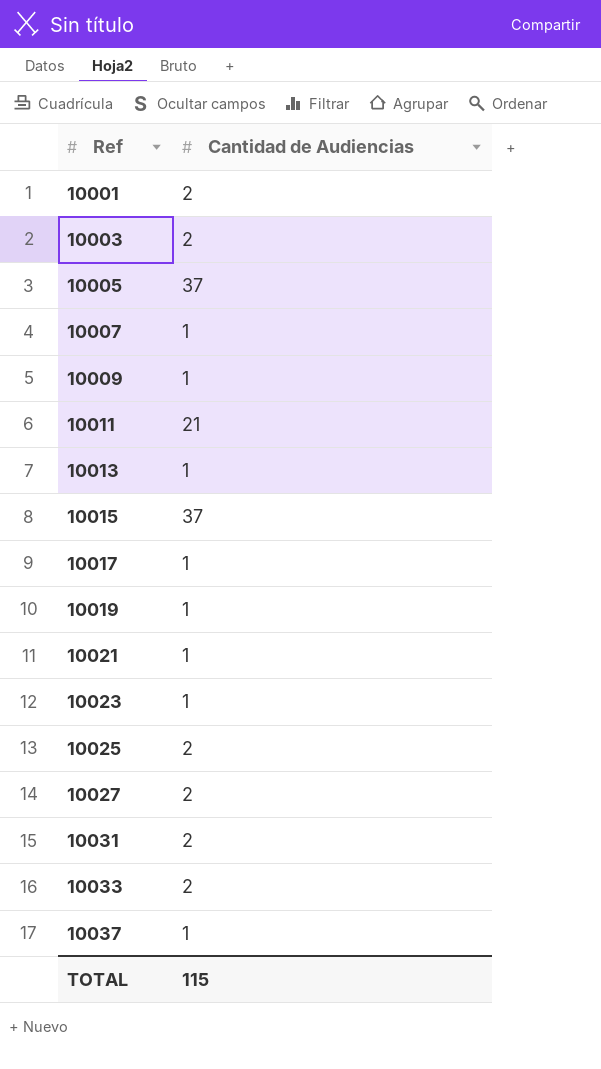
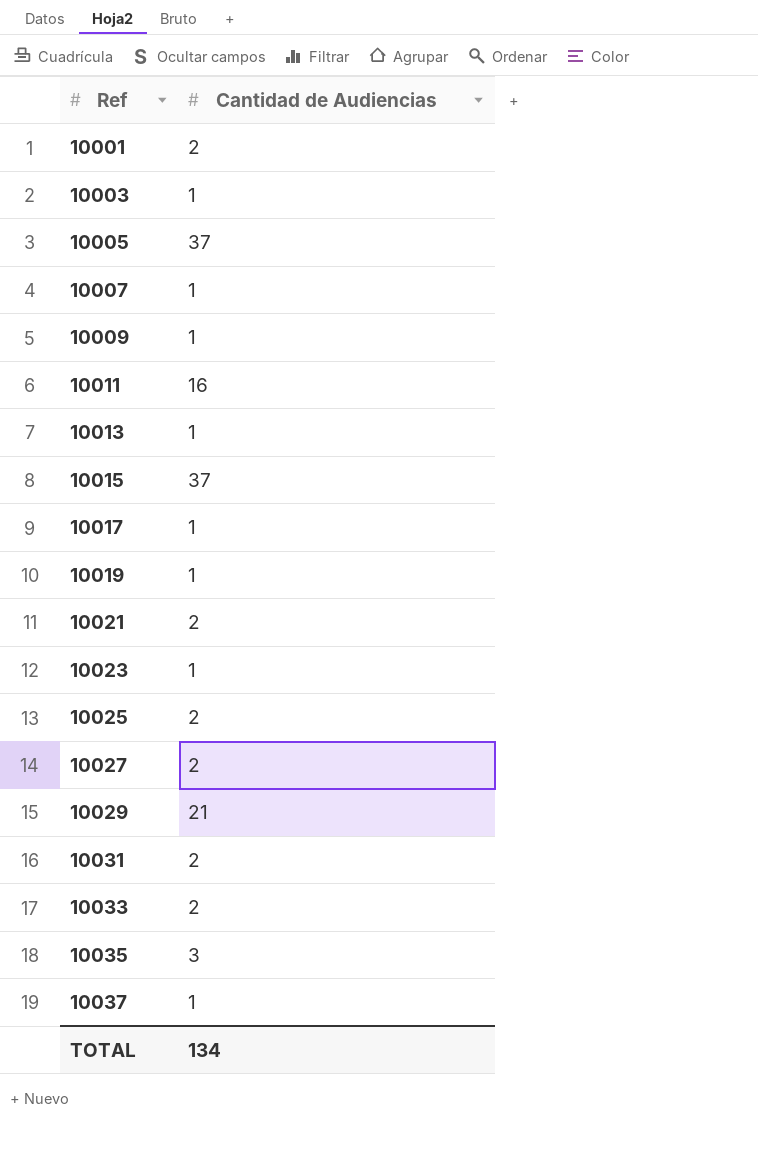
10003 | Cantidad de Audiencias: 2 -> 1
10011 | Cantidad de Audiencias: 21 -> 16
10021 | Cantidad de Audiencias: 1 -> 2
row 10029: none -> 21
row 10035: none -> 3
TOTAL | Cantidad de Audiencias: 115 -> 134

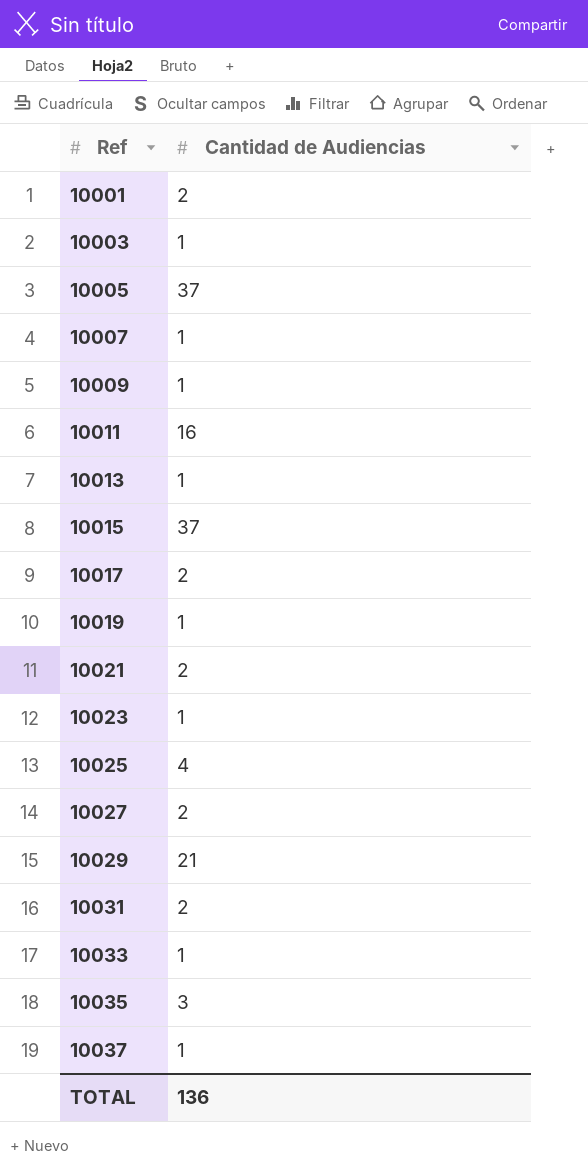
10017 | Cantidad de Audiencias: 1 -> 2
10025 | Cantidad de Audiencias: 2 -> 4
10033 | Cantidad de Audiencias: 2 -> 1
TOTAL | Cantidad de Audiencias: 134 -> 136

